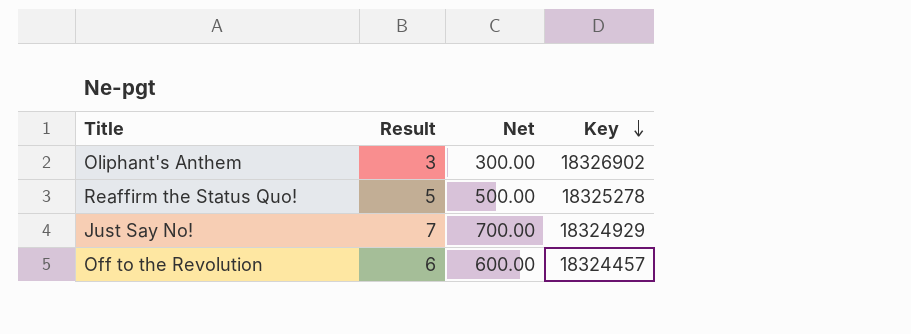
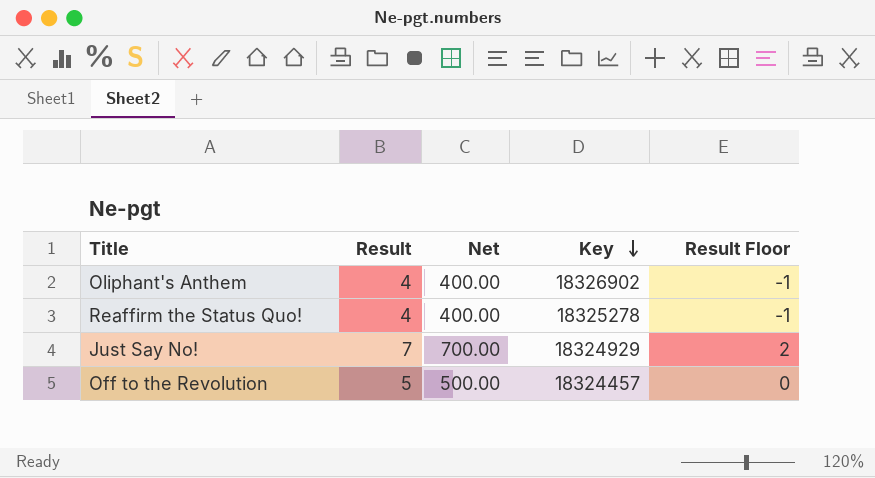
column Result Floor | formula: none -> [Result] - 5
Oliphant's Anthem | Result: 3 -> 4
Oliphant's Anthem | Net: 300.00 -> 400.00
Reaffirm the Status Quo! | Result: 5 -> 4
Reaffirm the Status Quo! | Net: 500.00 -> 400.00
Off to the Revolution | Result: 6 -> 5
Off to the Revolution | Net: 600.00 -> 500.00

